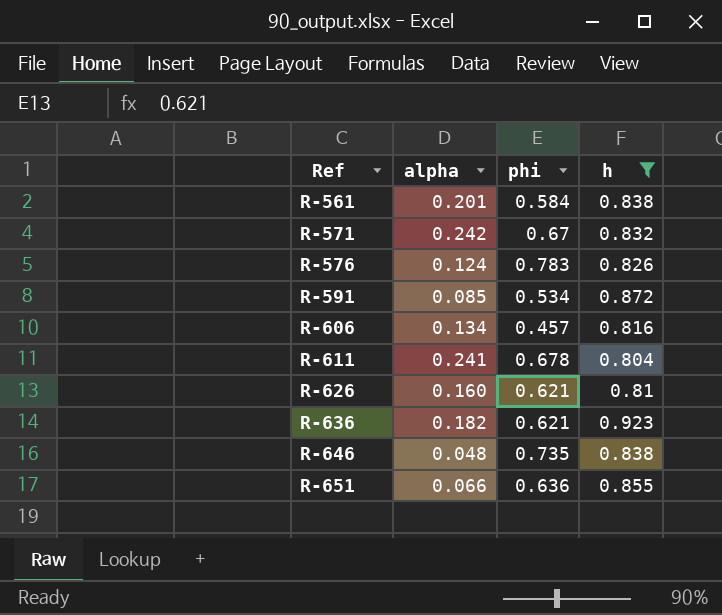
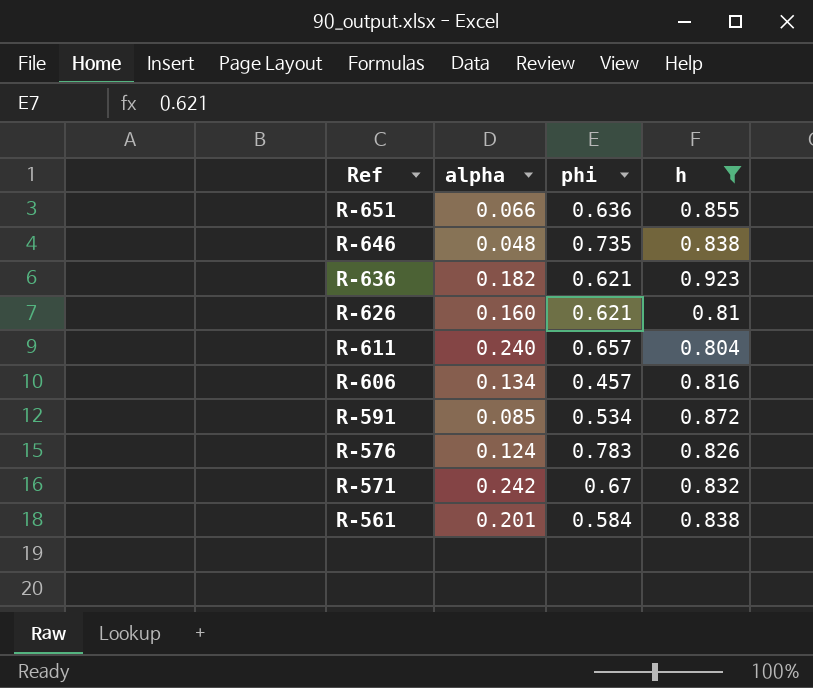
row order: Ref ascending -> Ref descending
R-611 | alpha: 0.241 -> 0.240
R-611 | phi: 0.678 -> 0.657

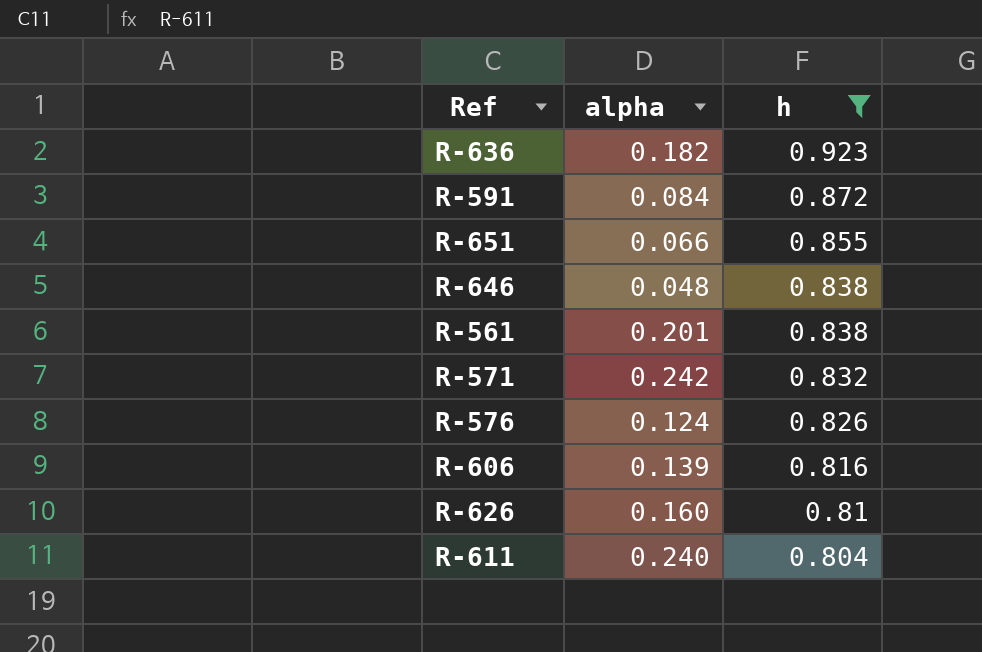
row order: Ref descending -> h descending
column phi | position: 3 -> none
R-591 | alpha: 0.085 -> 0.084
R-606 | alpha: 0.134 -> 0.139

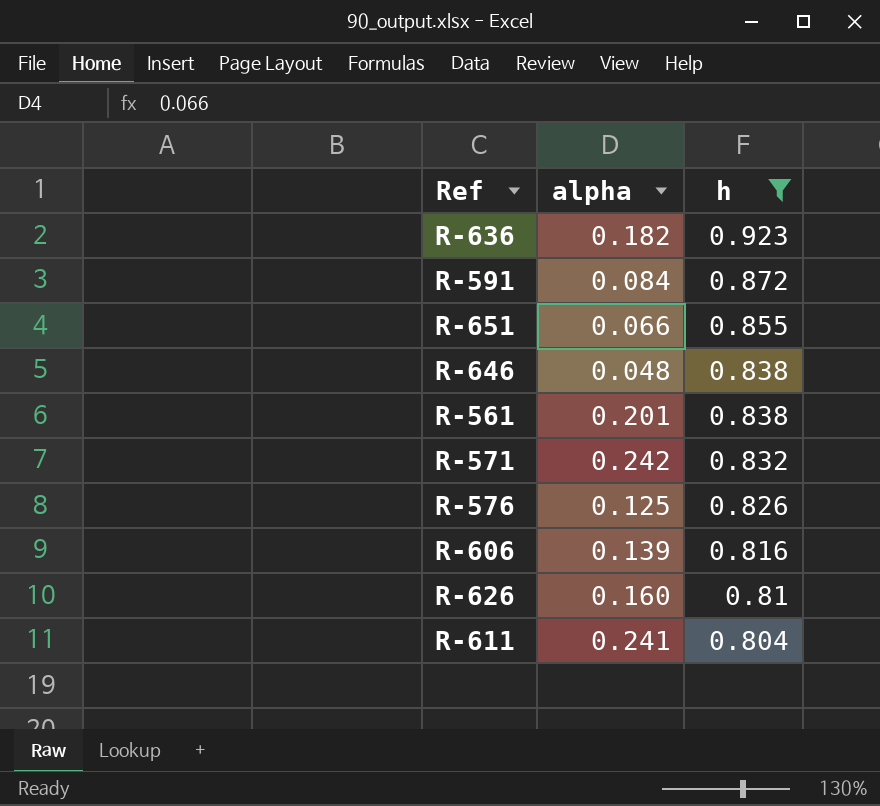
R-576 | alpha: 0.124 -> 0.125
R-611 | alpha: 0.240 -> 0.241

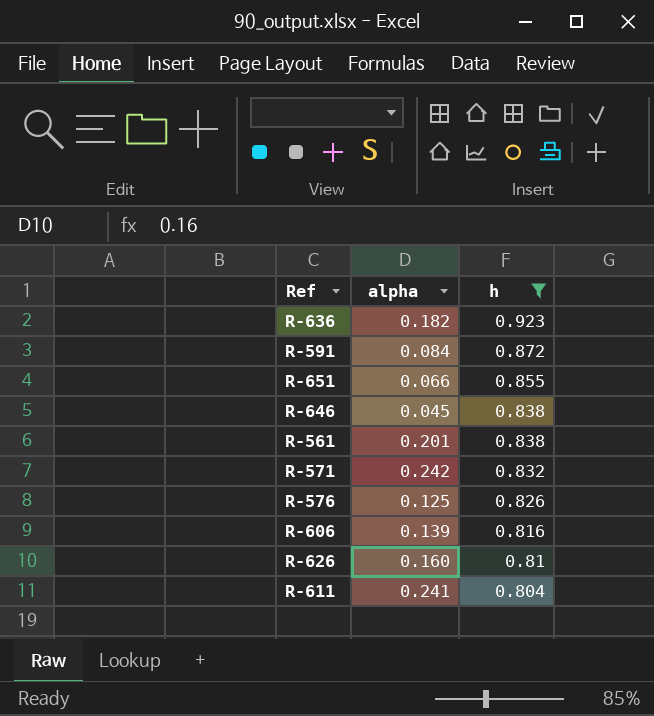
R-646 | alpha: 0.048 -> 0.045

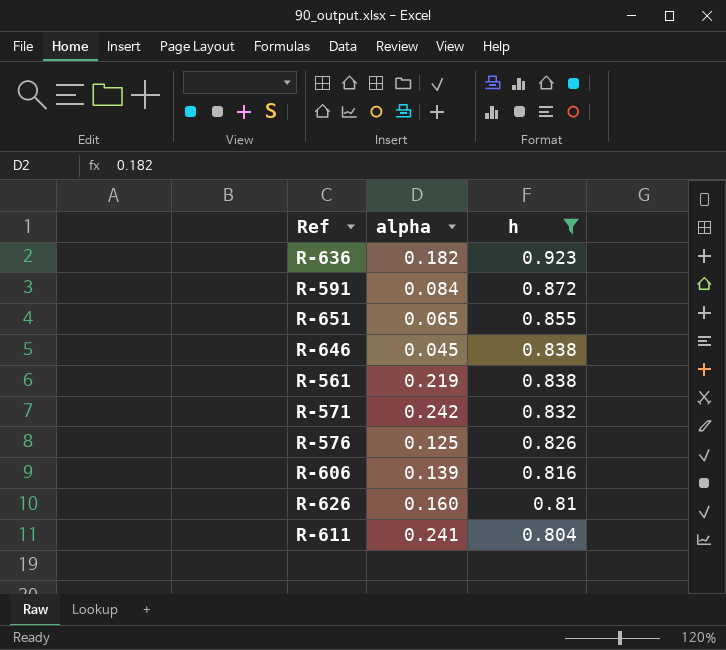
R-651 | alpha: 0.066 -> 0.065
R-561 | alpha: 0.201 -> 0.219

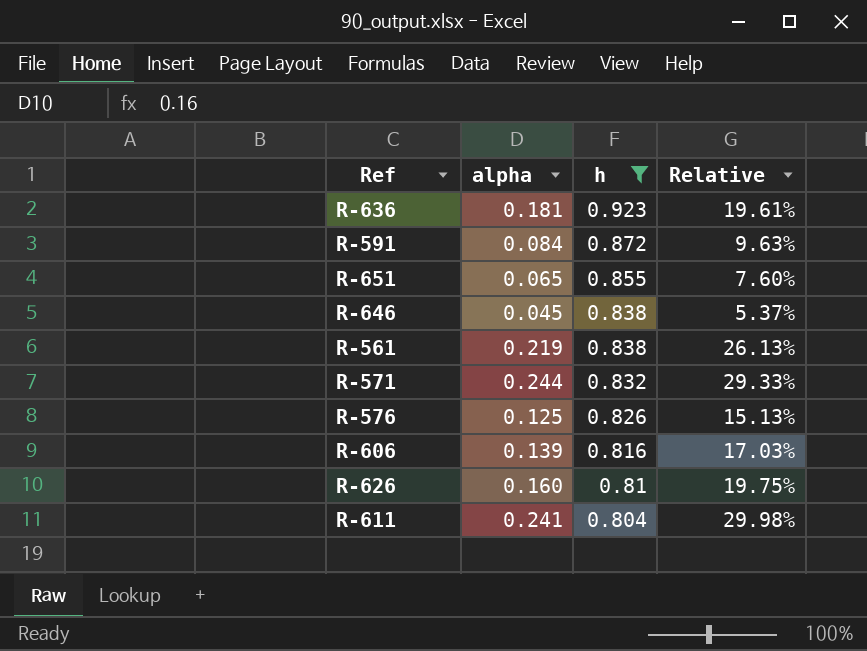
column Relative | formula: none -> [alpha] / [h]
R-636 | alpha: 0.182 -> 0.181
R-571 | alpha: 0.242 -> 0.244

